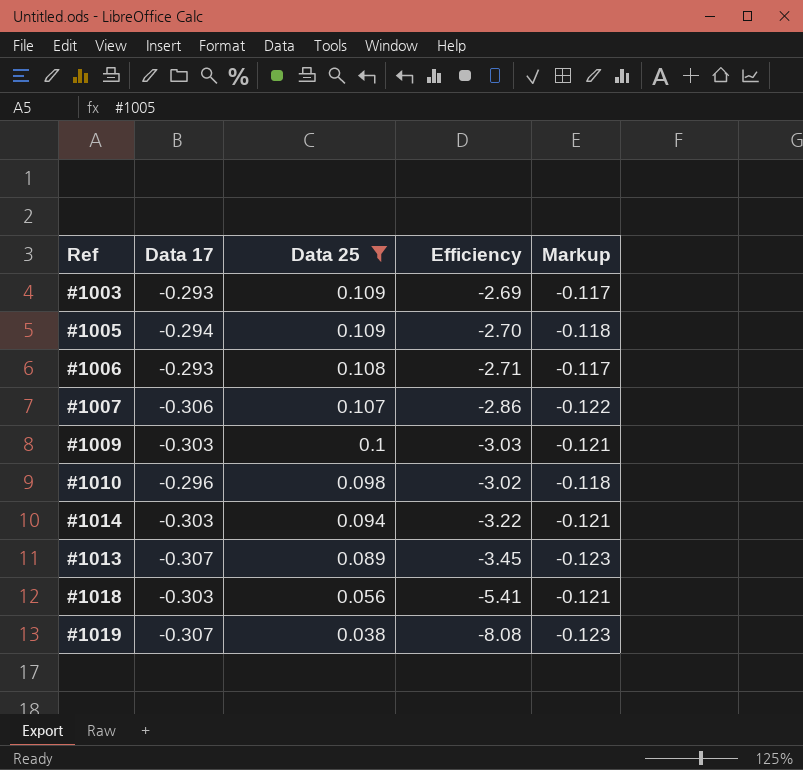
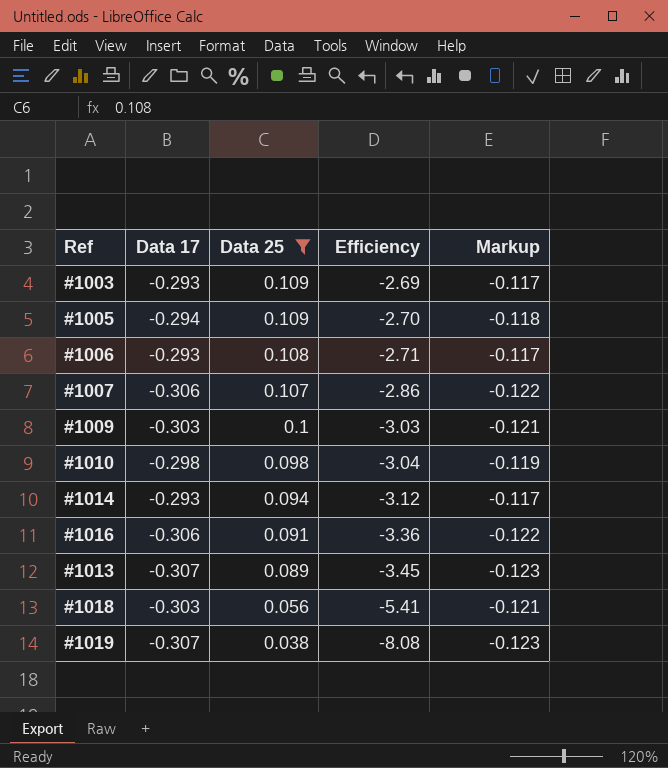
#1010 | Data 17: -0.296 -> -0.298
#1010 | Efficiency: -3.02 -> -3.04
#1010 | Markup: -0.118 -> -0.119
#1014 | Data 17: -0.303 -> -0.293
#1014 | Efficiency: -3.22 -> -3.12
#1014 | Markup: -0.121 -> -0.117
row #1016: none -> -0.306 | 0.091 | -3.36 | -0.122

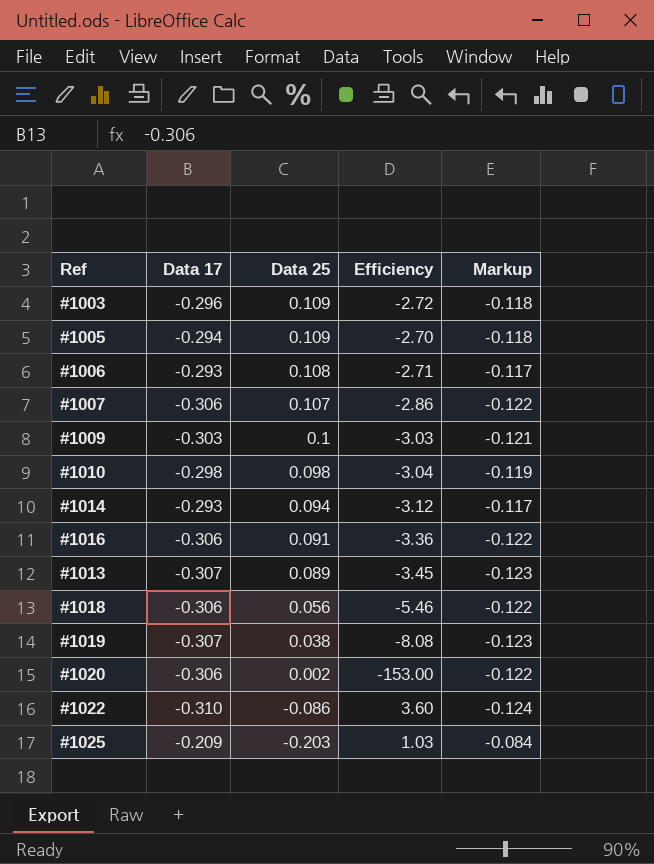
filter: Data 25 >= 0.038 -> none
#1003 | Data 17: -0.293 -> -0.296
#1003 | Efficiency: -2.69 -> -2.72
#1003 | Markup: -0.117 -> -0.118
#1018 | Data 17: -0.303 -> -0.306
#1018 | Efficiency: -5.41 -> -5.46
#1018 | Markup: -0.121 -> -0.122

